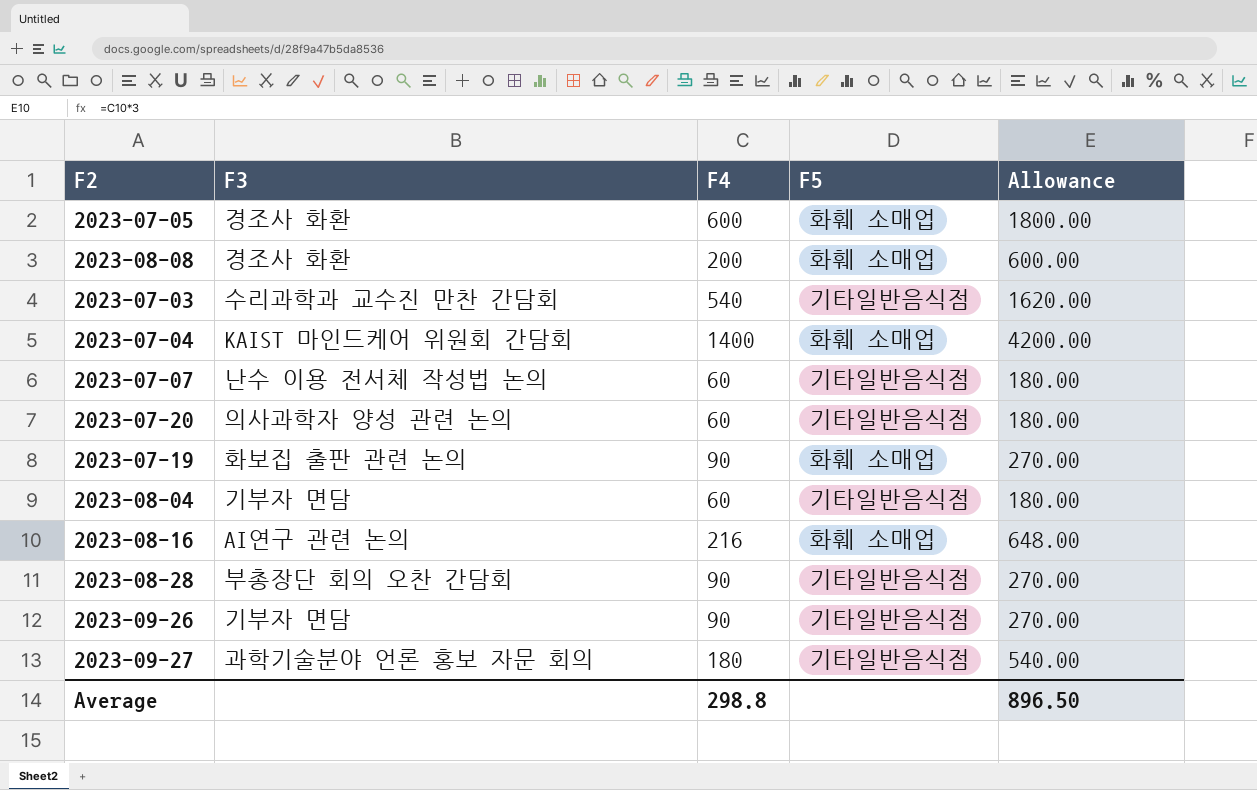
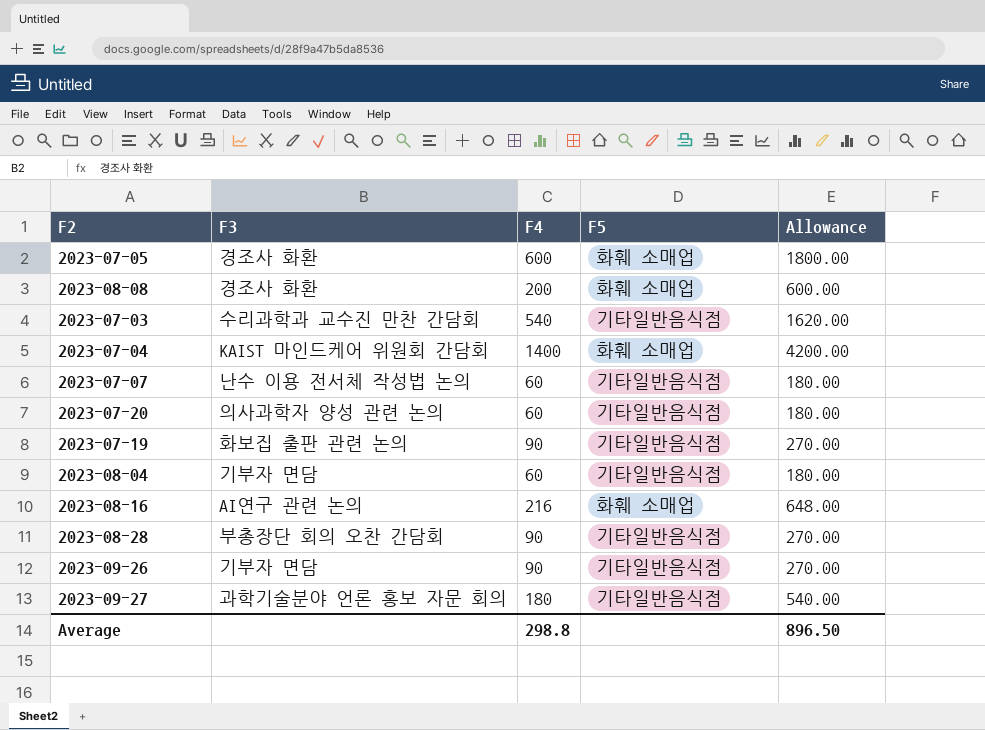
2023-07-19 | F5: 화훼 소매업 -> 기타일반음식점

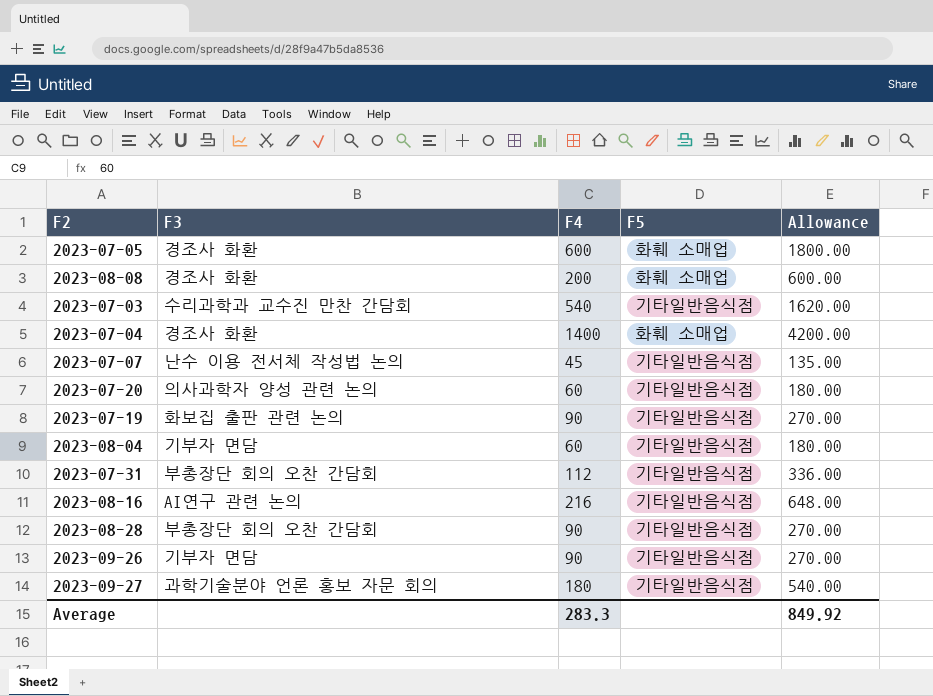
2023-07-04 | F3: KAIST 마인드케어 위원회 간담회 -> 경조사 화환
2023-07-07 | F4: 60 -> 45
2023-07-07 | Allowance: 180.00 -> 135.00
row 2023-07-31: none -> 부총장단 회의 오찬 간담회 | 112 | 기타일반음식점 | 336.00
2023-08-16 | F5: 화훼 소매업 -> 기타일반음식점
Average | F4: 298.8 -> 283.3
Average | Allowance: 896.50 -> 849.92

